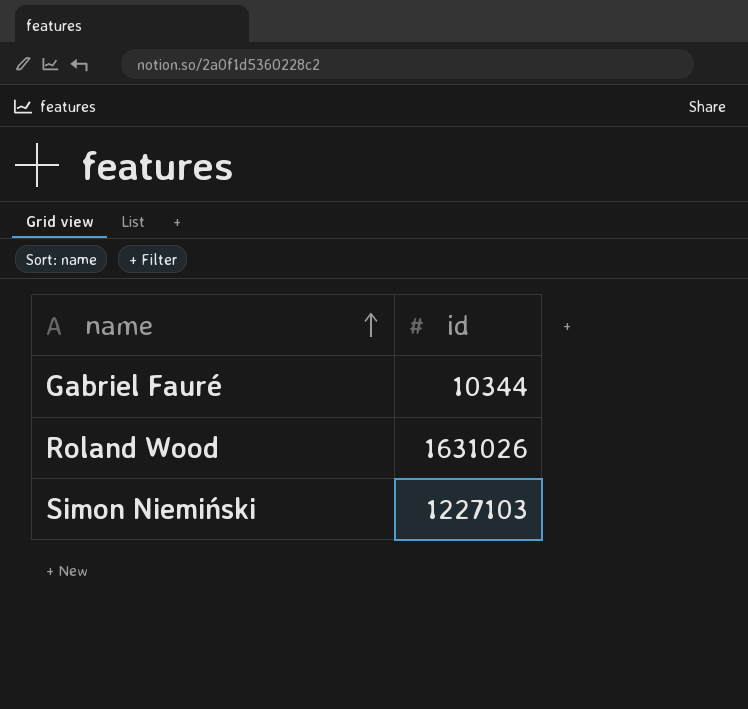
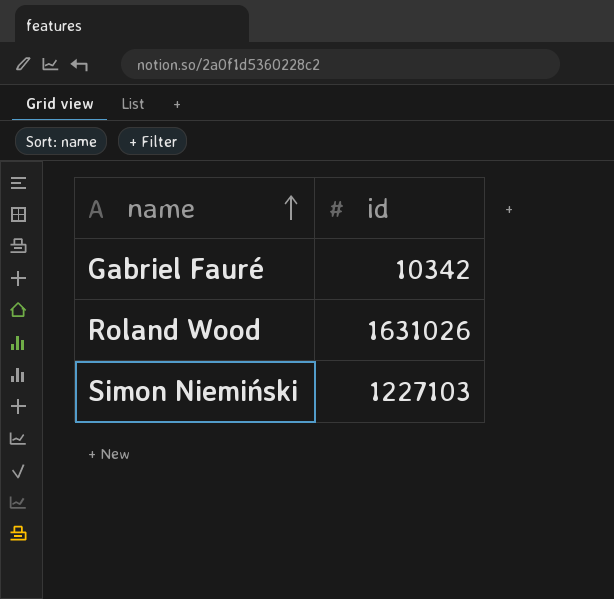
Gabriel Fauré | id: 10344 -> 10342

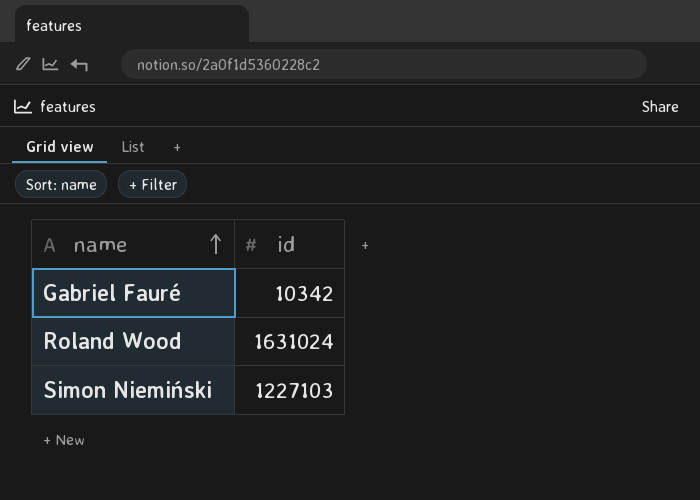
Roland Wood | id: 1631026 -> 1631024

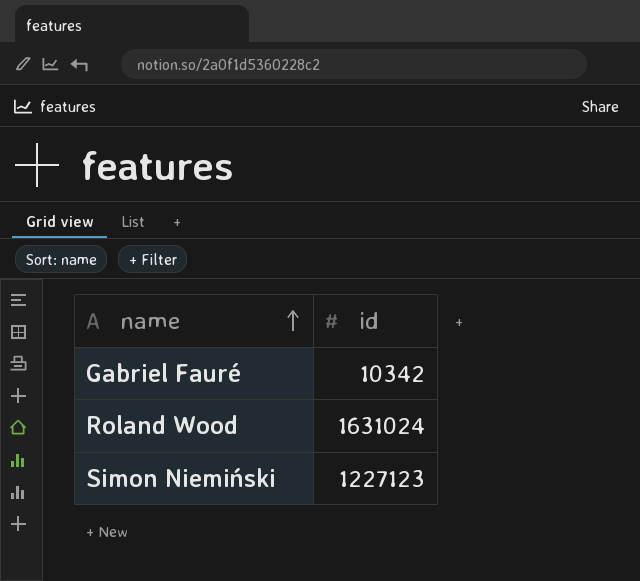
Simon Niemiński | id: 1227103 -> 1227123

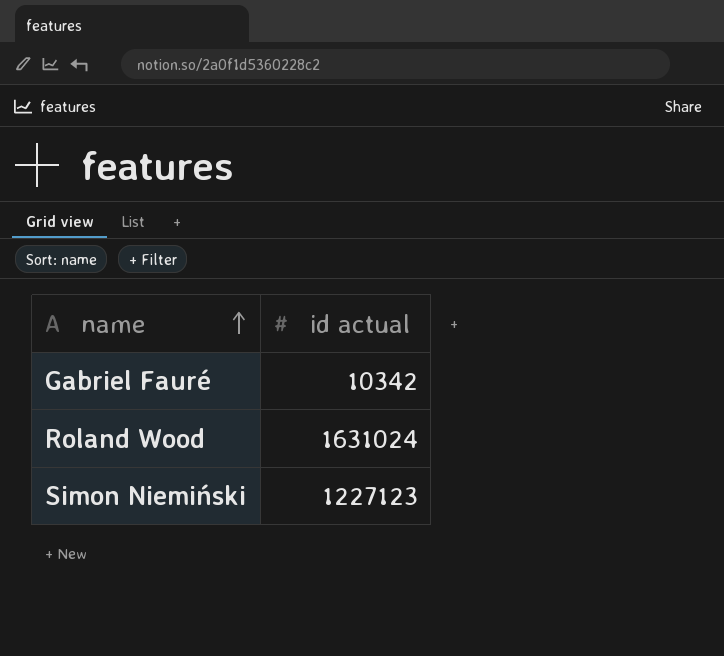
column name: id -> id actual

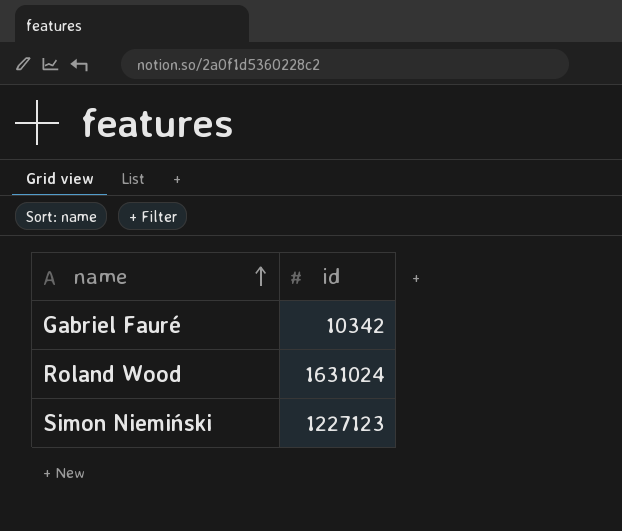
column name: id actual -> id

